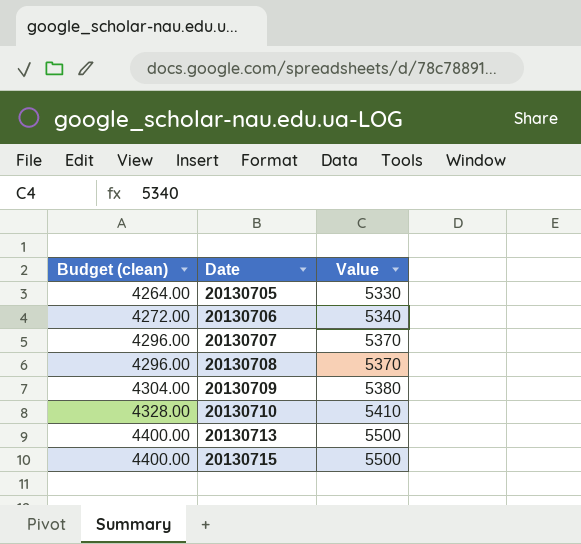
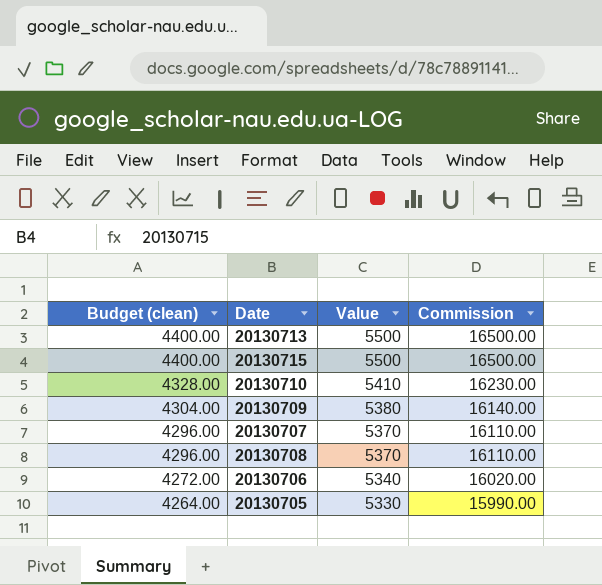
row order: Budget (clean) ascending -> Budget (clean) descending
column Commission | formula: none -> [Value] * 3

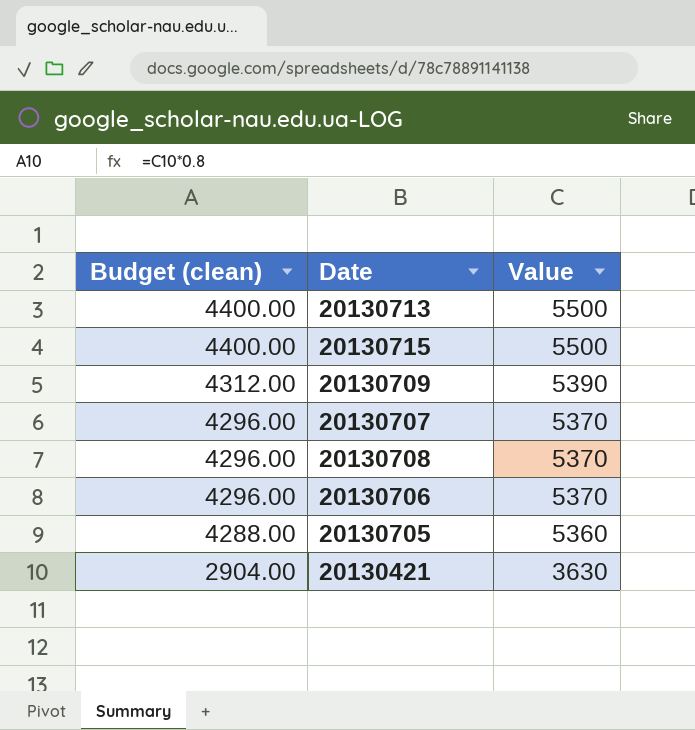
column Commission | formula: [Value] * 3 -> none
row 20130710: 4328.00 | 5410 | 16230.00 -> none
20130709 | Budget (clean): 4304.00 -> 4312.00
20130709 | Value: 5380 -> 5390
20130706 | Budget (clean): 4272.00 -> 4296.00
20130706 | Value: 5340 -> 5370
20130705 | Budget (clean): 4264.00 -> 4288.00
20130705 | Value: 5330 -> 5360
row 20130421: none -> 2904.00 | 3630

